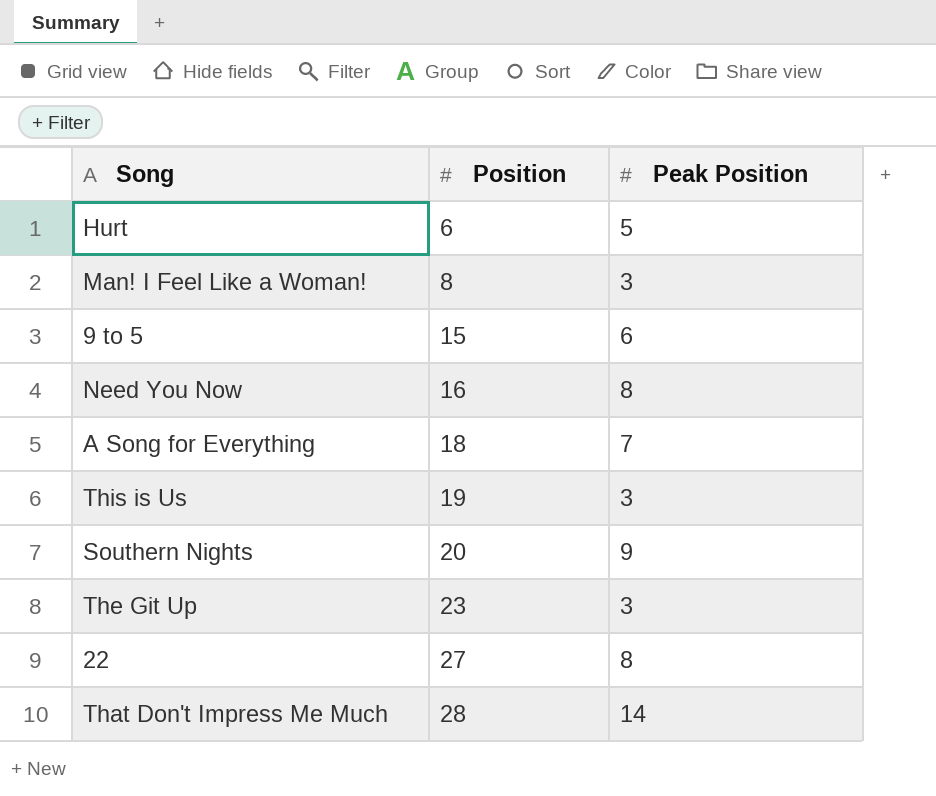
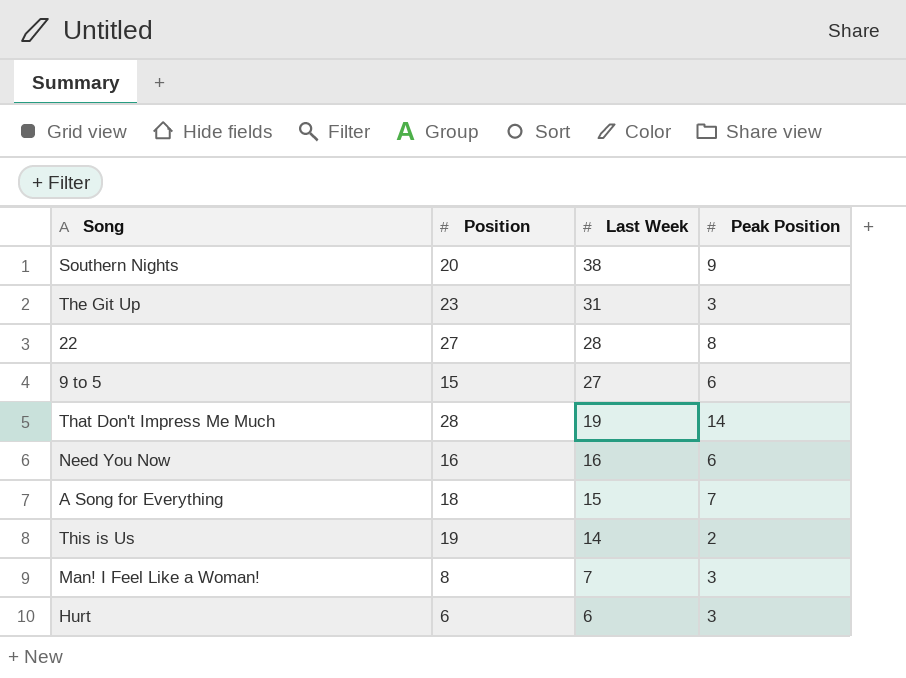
row order: Position ascending -> Last Week descending
column Last Week | position: none -> 3
Need You Now | Peak Position: 8 -> 6
This is Us | Peak Position: 3 -> 2
Hurt | Peak Position: 5 -> 3

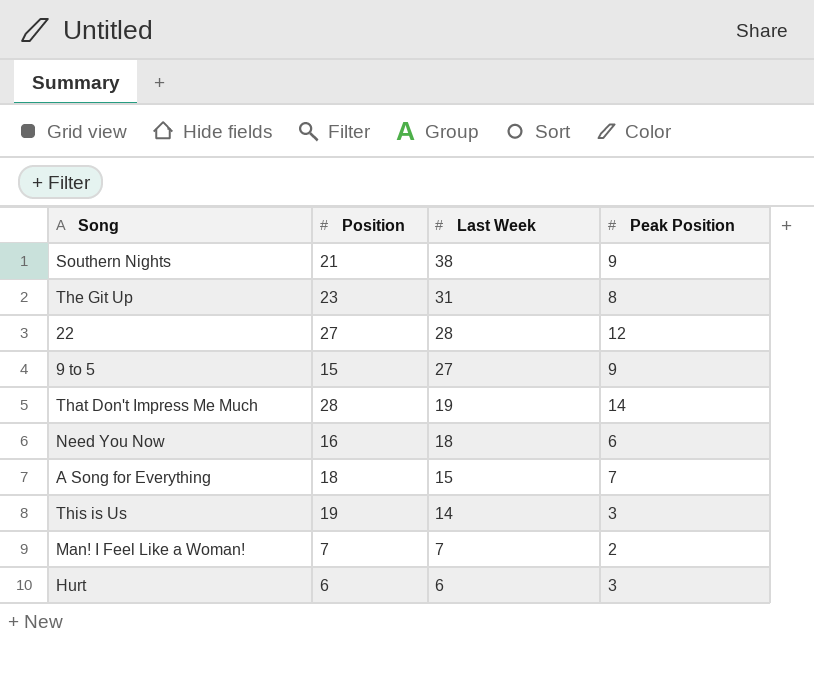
Southern Nights | Position: 20 -> 21
The Git Up | Peak Position: 3 -> 8
22 | Peak Position: 8 -> 12
9 to 5 | Peak Position: 6 -> 9
Need You Now | Last Week: 16 -> 18
This is Us | Peak Position: 2 -> 3
Man! I Feel Like a Woman! | Position: 8 -> 7
Man! I Feel Like a Woman! | Peak Position: 3 -> 2

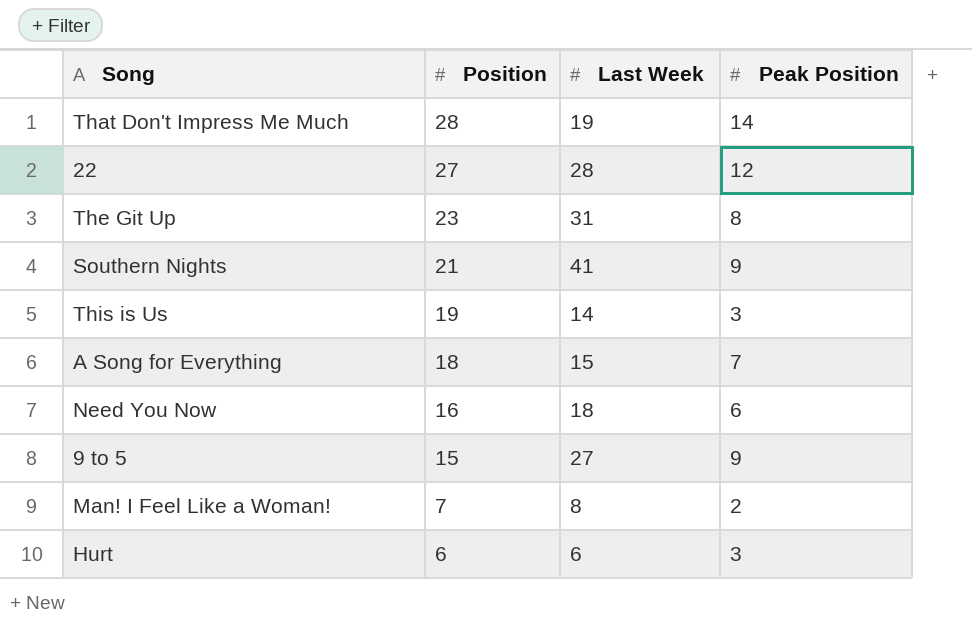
row order: Last Week descending -> Position descending
Southern Nights | Last Week: 38 -> 41
Man! I Feel Like a Woman! | Last Week: 7 -> 8

